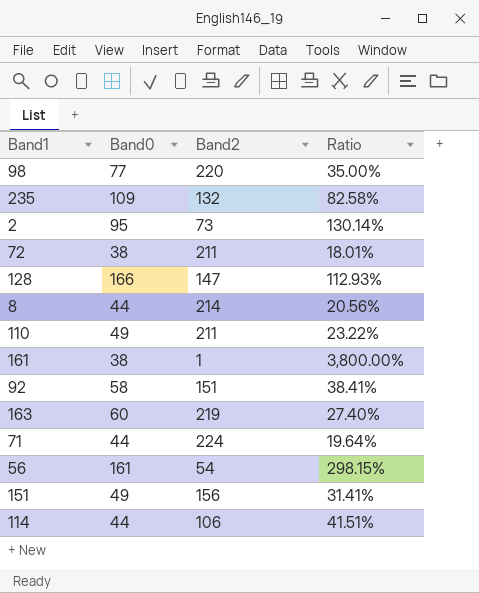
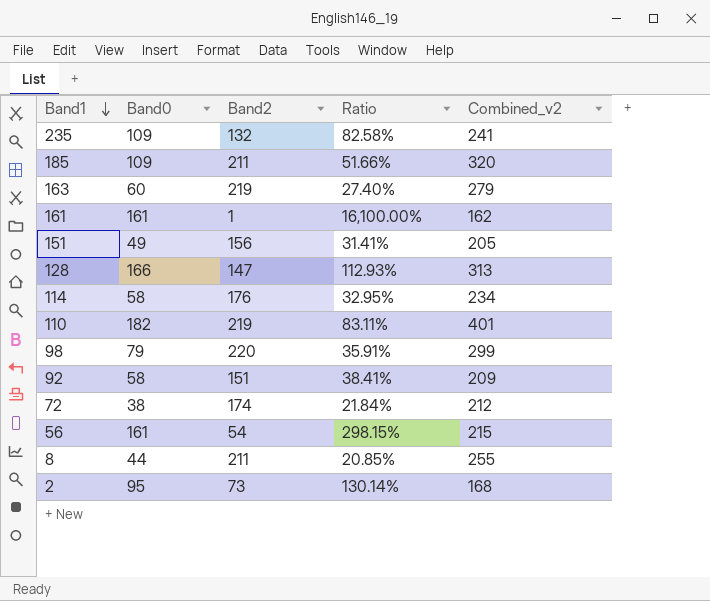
row order: none -> Band1 descending
column Combined_v2 | formula: none -> [Band0] + [Band2]
row 71: 44 | 224 | 19.64% -> none
row 185: none -> 109 | 211 | 51.66% | 320
161 | Band0: 38 -> 161
161 | Ratio: 3,800.00% -> 16,100.00%
114 | Band0: 44 -> 58
114 | Band2: 106 -> 176
114 | Ratio: 41.51% -> 32.95%
110 | Band0: 49 -> 182
110 | Band2: 211 -> 219
110 | Ratio: 23.22% -> 83.11%
98 | Band0: 77 -> 79
98 | Ratio: 35.00% -> 35.91%
72 | Band2: 211 -> 174
72 | Ratio: 18.01% -> 21.84%
8 | Band2: 214 -> 211
8 | Ratio: 20.56% -> 20.85%

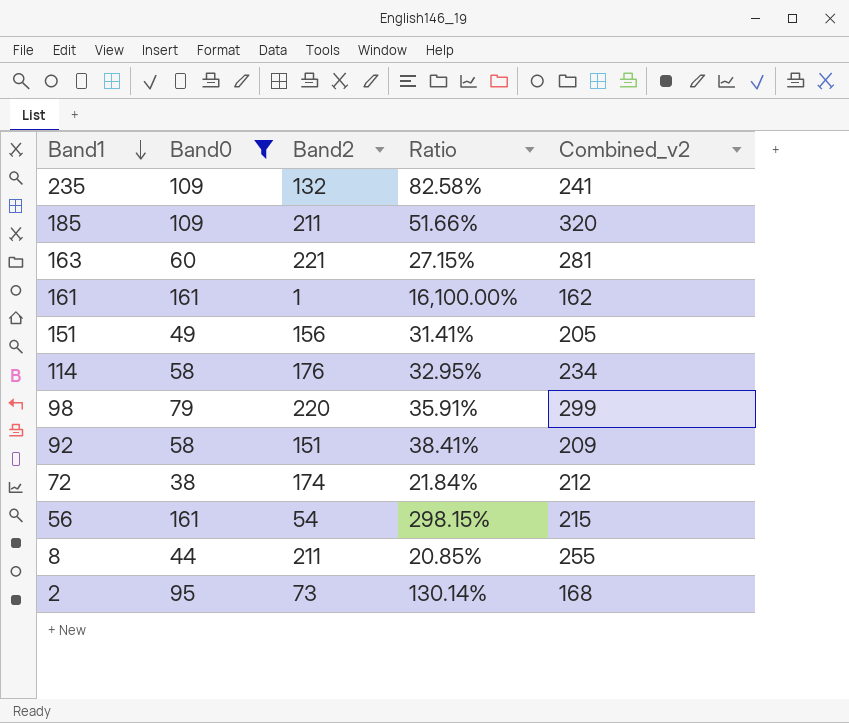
filter: none -> Band0 <= 161
163 | Band2: 219 -> 221
163 | Ratio: 27.40% -> 27.15%
163 | Combined_v2: 279 -> 281

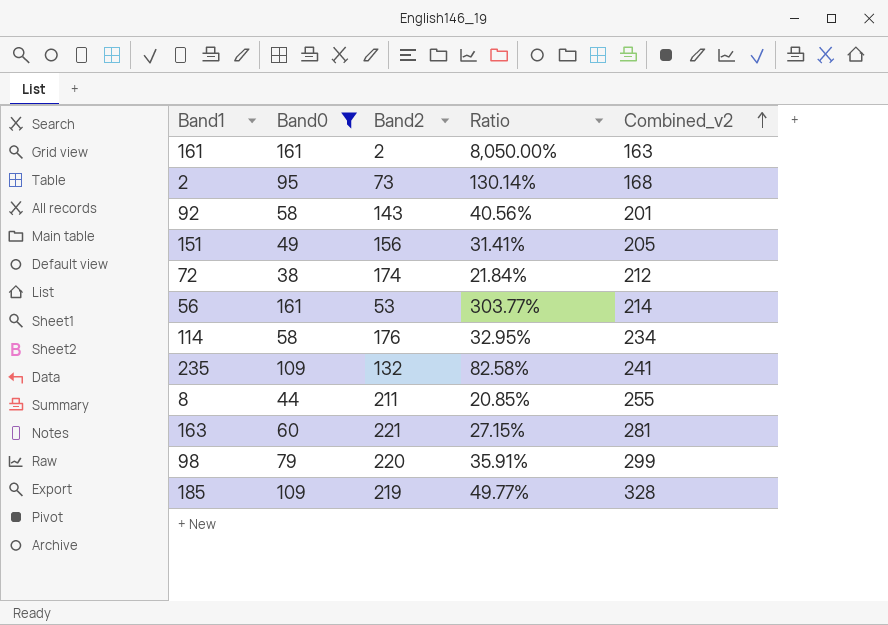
row order: Band1 descending -> Combined_v2 ascending
161 | Band2: 1 -> 2
161 | Ratio: 16,100.00% -> 8,050.00%
161 | Combined_v2: 162 -> 163
92 | Band2: 151 -> 143
92 | Ratio: 38.41% -> 40.56%
92 | Combined_v2: 209 -> 201
56 | Band2: 54 -> 53
56 | Ratio: 298.15% -> 303.77%
56 | Combined_v2: 215 -> 214
185 | Band2: 211 -> 219
185 | Ratio: 51.66% -> 49.77%
185 | Combined_v2: 320 -> 328

